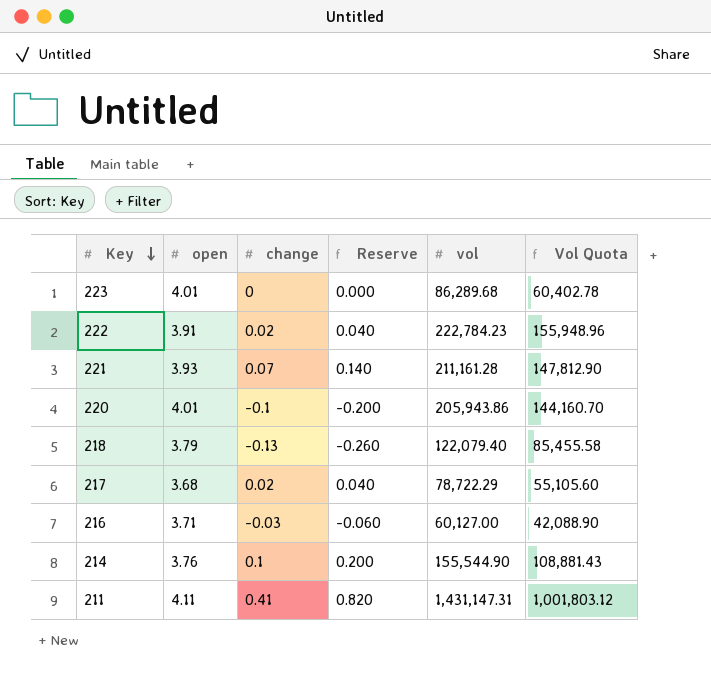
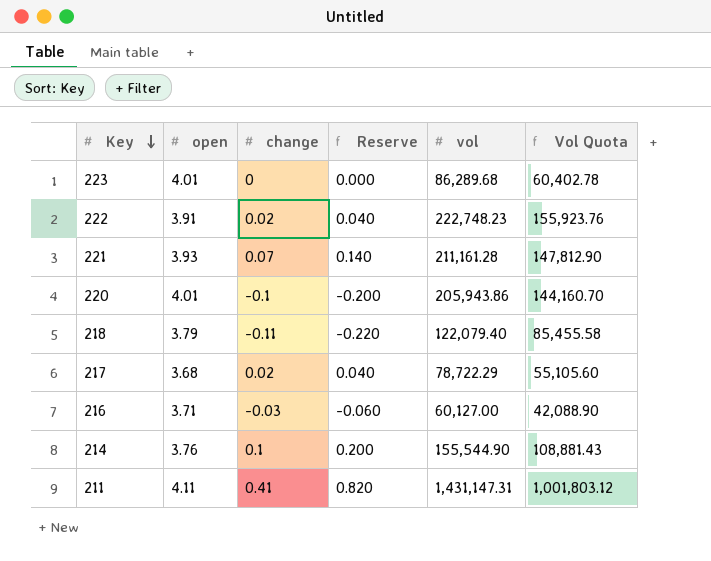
222 | vol: 222,784.23 -> 222,748.23
222 | Vol Quota: 155,948.96 -> 155,923.76
218 | change: -0.13 -> -0.11
218 | Reserve: -0.260 -> -0.220

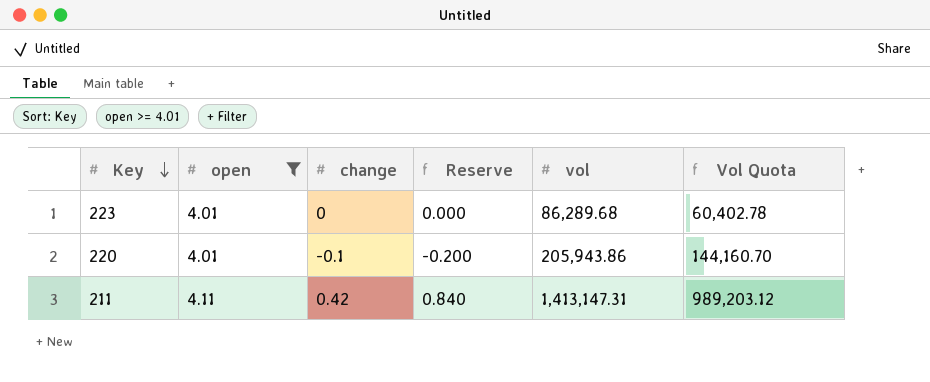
filter: none -> open >= 4.01
211 | change: 0.41 -> 0.42
211 | Reserve: 0.820 -> 0.840
211 | vol: 1,431,147.31 -> 1,413,147.31
211 | Vol Quota: 1,001,803.12 -> 989,203.12

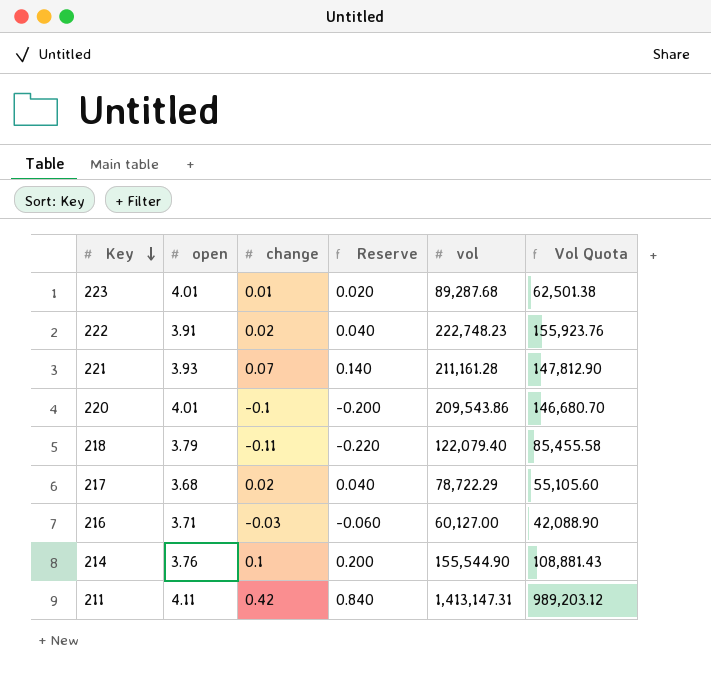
filter: open >= 4.01 -> none
223 | change: 0 -> 0.01
223 | Reserve: 0.000 -> 0.020
223 | vol: 86,289.68 -> 89,287.68
223 | Vol Quota: 60,402.78 -> 62,501.38
220 | vol: 205,943.86 -> 209,543.86
220 | Vol Quota: 144,160.70 -> 146,680.70

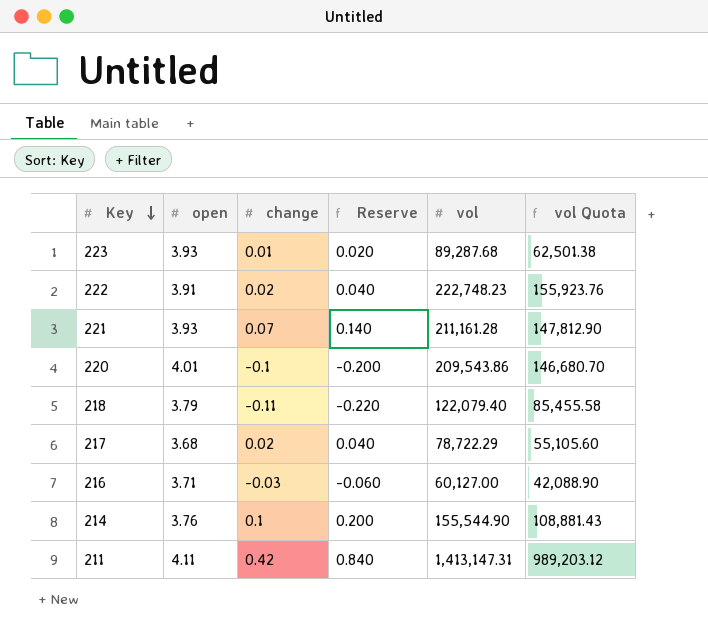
column name: Vol Quota -> vol Quota
223 | open: 4.01 -> 3.93

